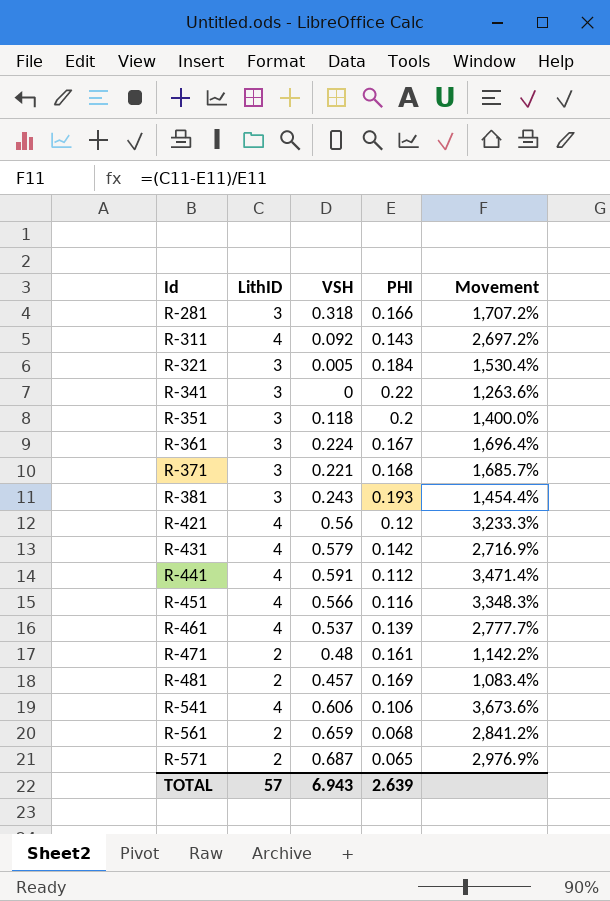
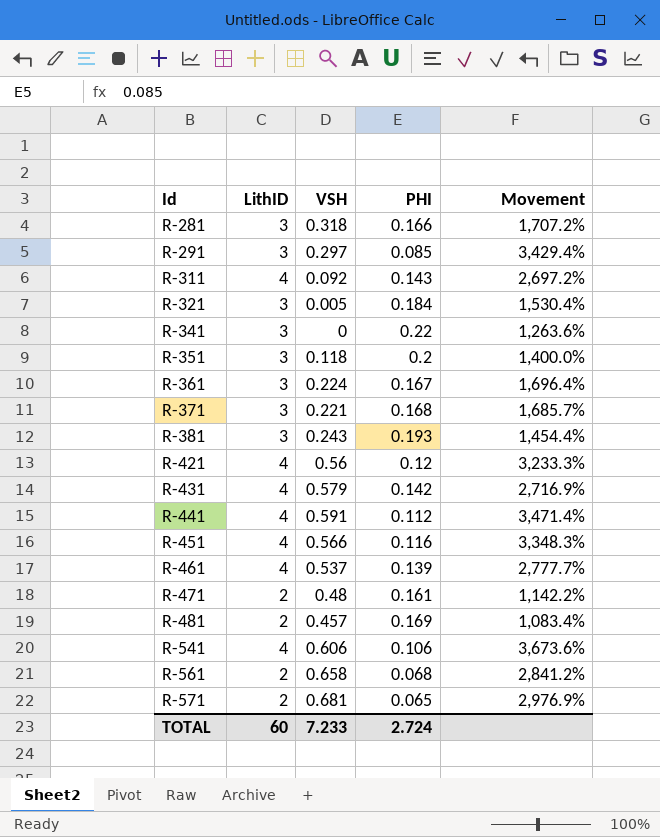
row R-291: none -> 3 | 0.297 | 0.085 | 3,429.4%
R-561 | VSH: 0.659 -> 0.658
R-571 | VSH: 0.687 -> 0.681
TOTAL | LithID: 57 -> 60
TOTAL | VSH: 6.943 -> 7.233
TOTAL | PHI: 2.639 -> 2.724

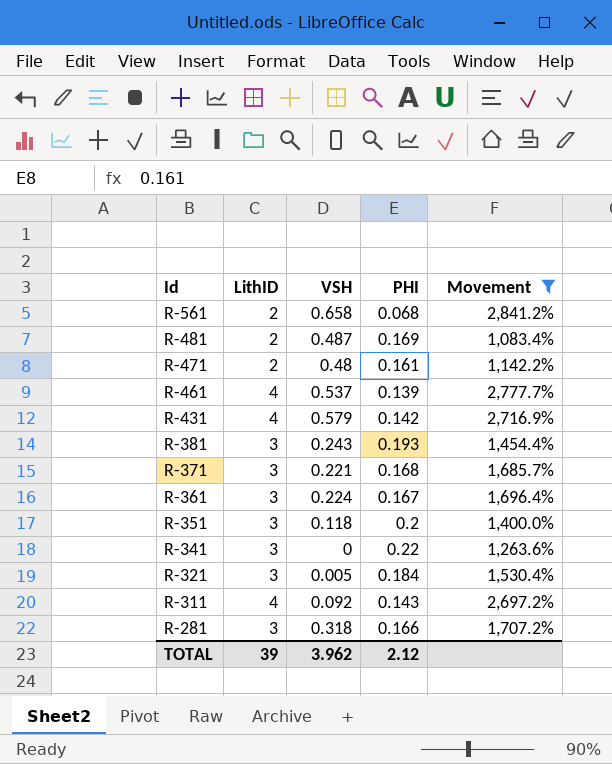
filter: none -> Movement <= 2,841.2%
row order: Id ascending -> Id descending
R-481 | VSH: 0.457 -> 0.487
TOTAL | LithID: 60 -> 39
TOTAL | VSH: 7.233 -> 3.962
TOTAL | PHI: 2.724 -> 2.12

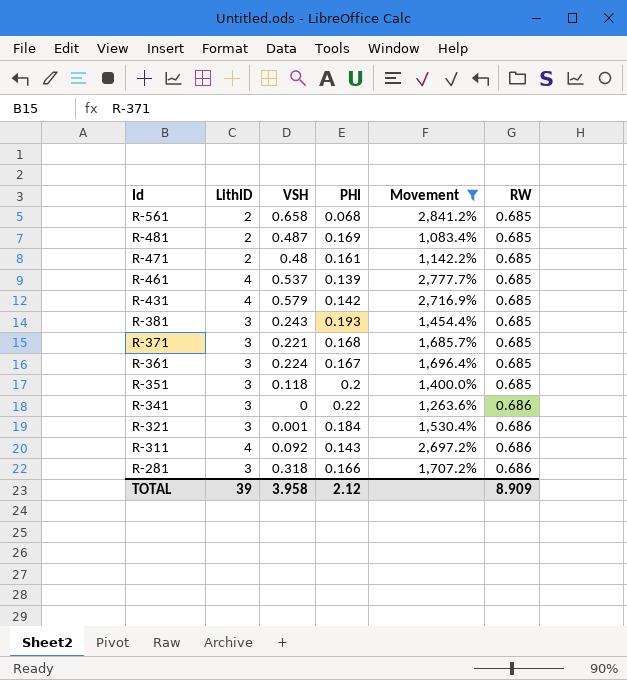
column RW | position: none -> 6
R-321 | VSH: 0.005 -> 0.001
TOTAL | VSH: 3.962 -> 3.958

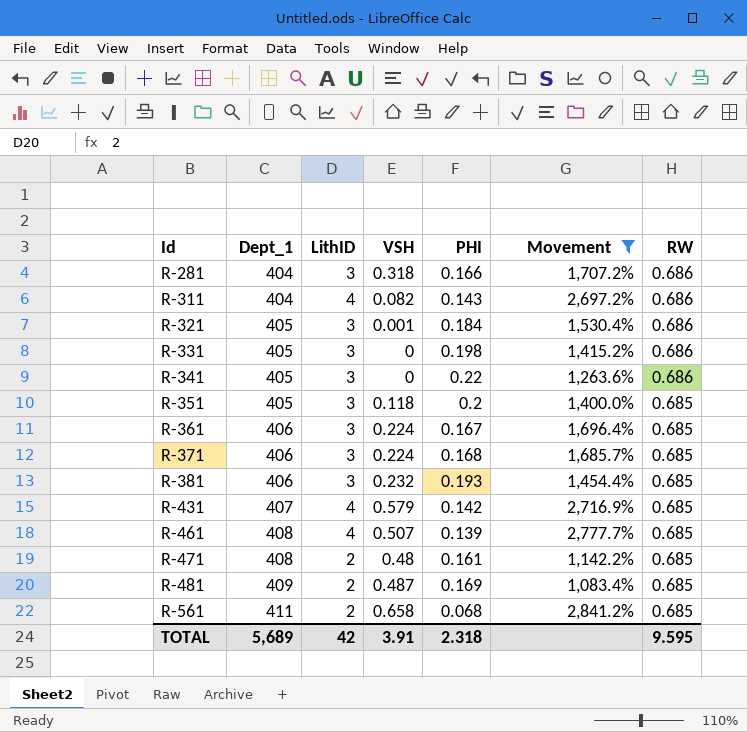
row order: Id descending -> Id ascending
column Dept_1 | position: none -> 2
R-311 | VSH: 0.092 -> 0.082
row R-331: none -> 405 | 3 | 0 | 0.198 | 1,415.2% | 0.686
R-371 | VSH: 0.221 -> 0.224
R-381 | VSH: 0.243 -> 0.232
R-461 | VSH: 0.537 -> 0.507
TOTAL | LithID: 39 -> 42
TOTAL | VSH: 3.958 -> 3.91
TOTAL | PHI: 2.12 -> 2.318
TOTAL | RW: 8.909 -> 9.595

